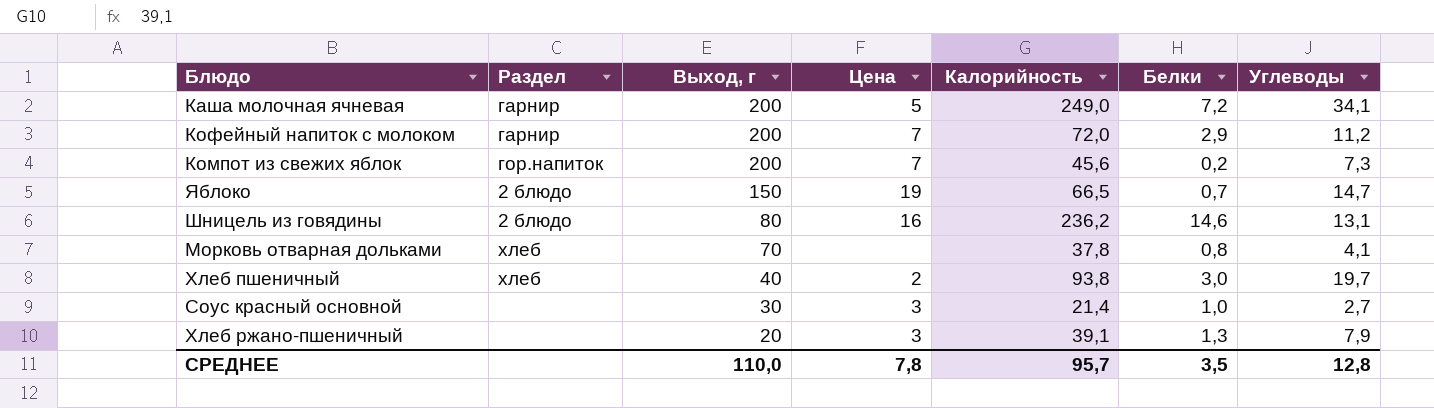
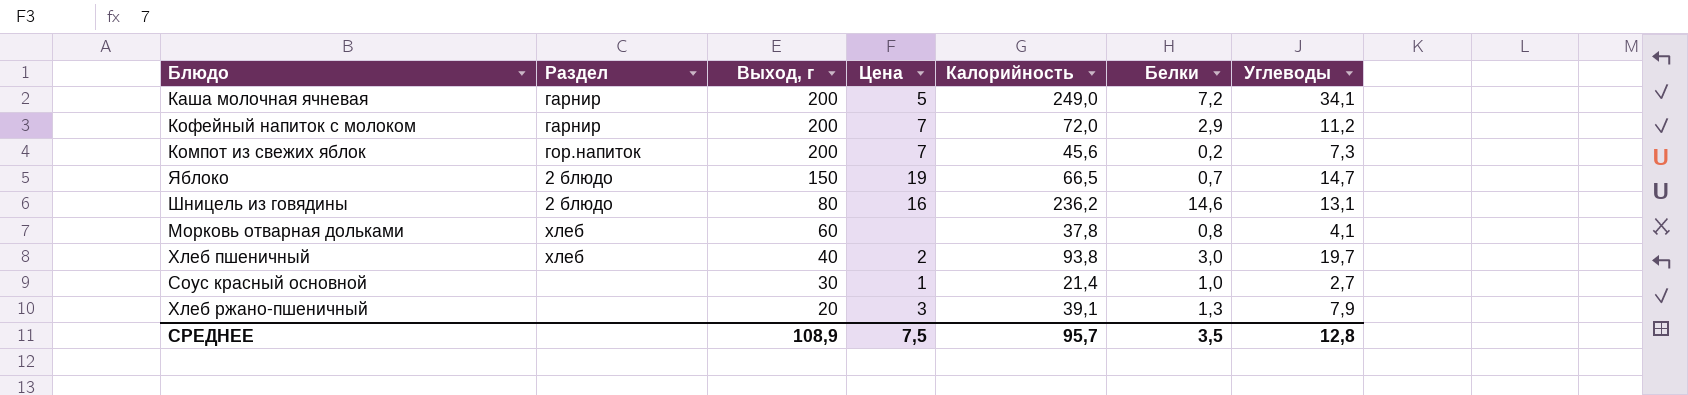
Морковь отварная дольками | Выход, г: 70 -> 60
Соус красный основной | Цена: 3 -> 1
СРЕДНЕЕ | Выход, г: 110,0 -> 108,9
СРЕДНЕЕ | Цена: 7,8 -> 7,5

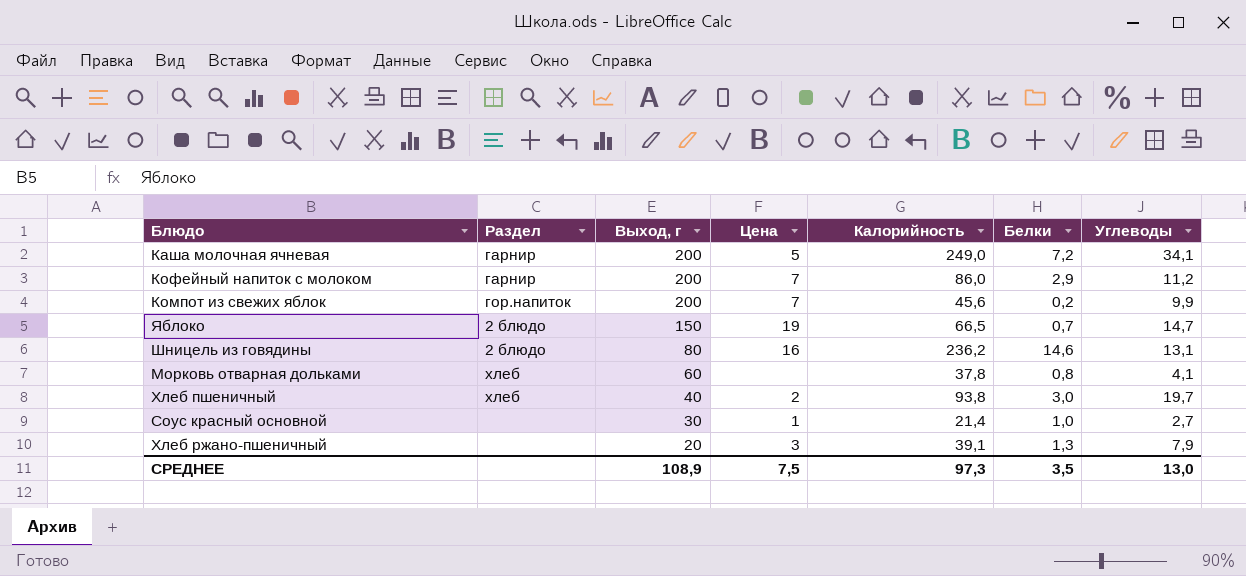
Кофейный напиток с молоком | Калорийность: 72,0 -> 86,0
Компот из свежих яблок | Углеводы: 7,3 -> 9,9
СРЕДНЕЕ | Калорийность: 95,7 -> 97,3
СРЕДНЕЕ | Углеводы: 12,8 -> 13,0

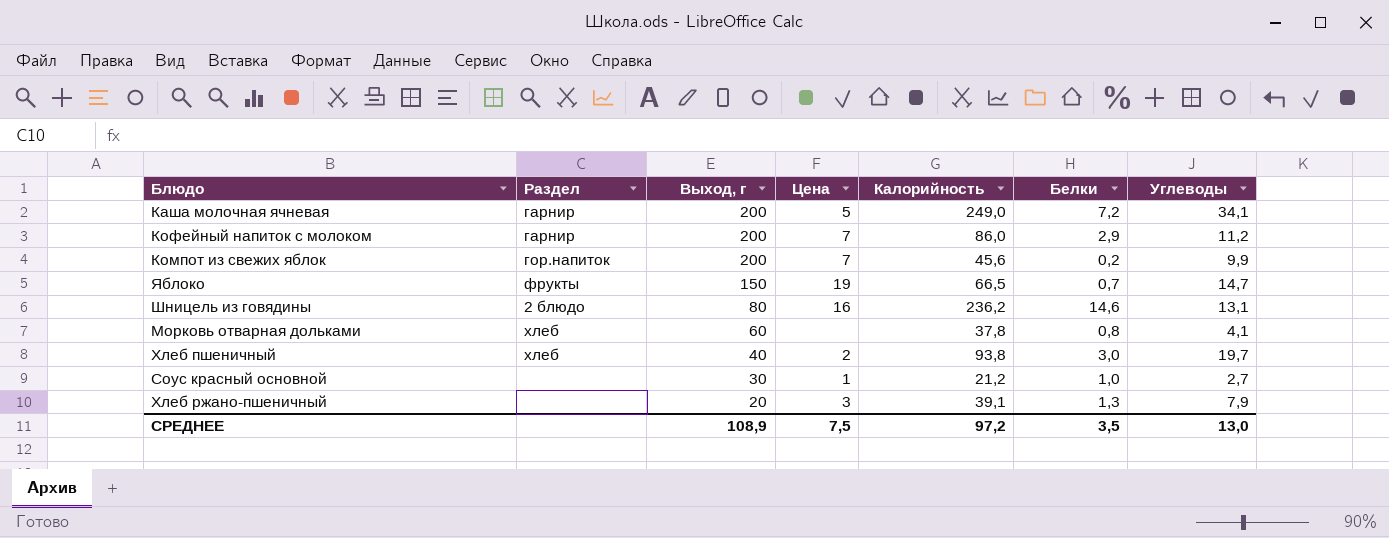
Яблоко | Раздел: 2 блюдо -> фрукты
Соус красный основной | Калорийность: 21,4 -> 21,2
СРЕДНЕЕ | Калорийность: 97,3 -> 97,2

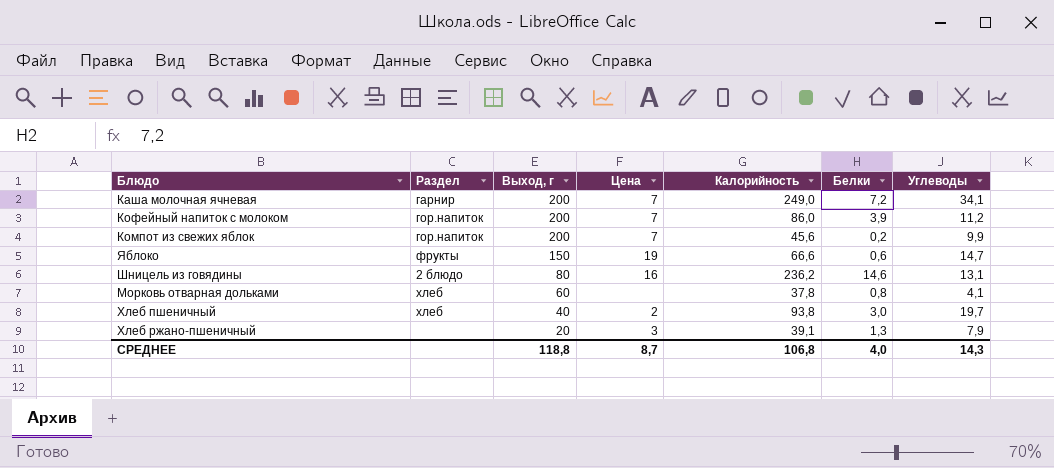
row Соус красный основной: none | 30 | 1 | 21,2 | 1,0 | 2,7 -> none
Каша молочная ячневая | Цена: 5 -> 7
Кофейный напиток с молоком | Раздел: гарнир -> гор.напиток
Кофейный напиток с молоком | Белки: 2,9 -> 3,9
Яблоко | Калорийность: 66,5 -> 66,6
Яблоко | Белки: 0,7 -> 0,6
СРЕДНЕЕ | Выход, г: 108,9 -> 118,8
СРЕДНЕЕ | Цена: 7,5 -> 8,7
СРЕДНЕЕ | Калорийность: 97,2 -> 106,8
СРЕДНЕЕ | Белки: 3,5 -> 4,0
СРЕДНЕЕ | Углеводы: 13,0 -> 14,3

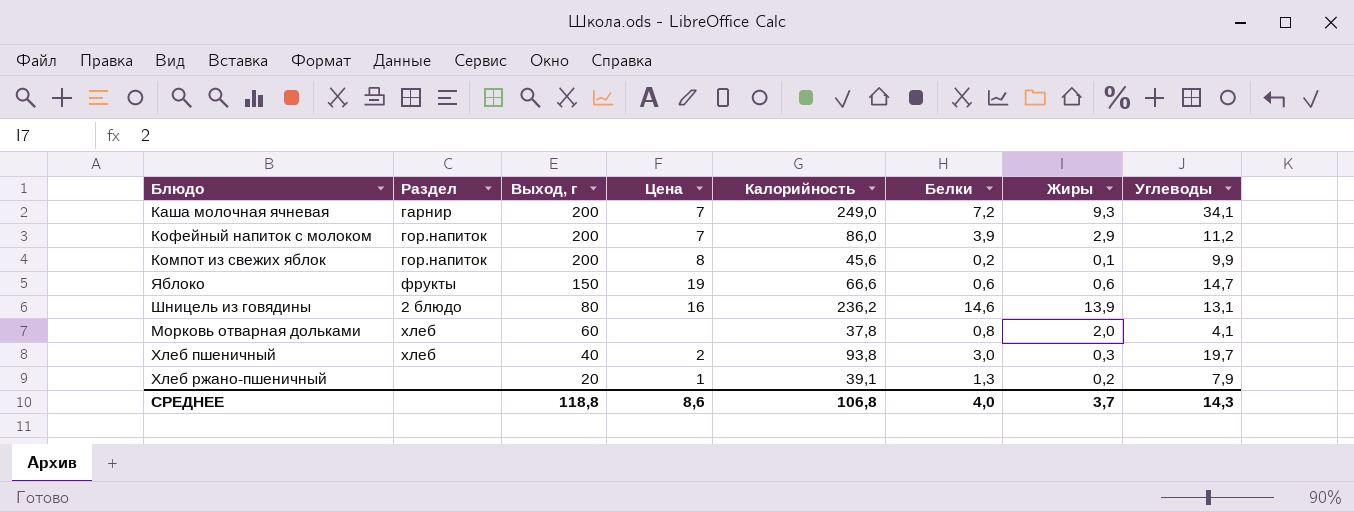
column Жиры | position: none -> 7
Компот из свежих яблок | Цена: 7 -> 8
Хлеб ржано-пшеничный | Цена: 3 -> 1
СРЕДНЕЕ | Цена: 8,7 -> 8,6

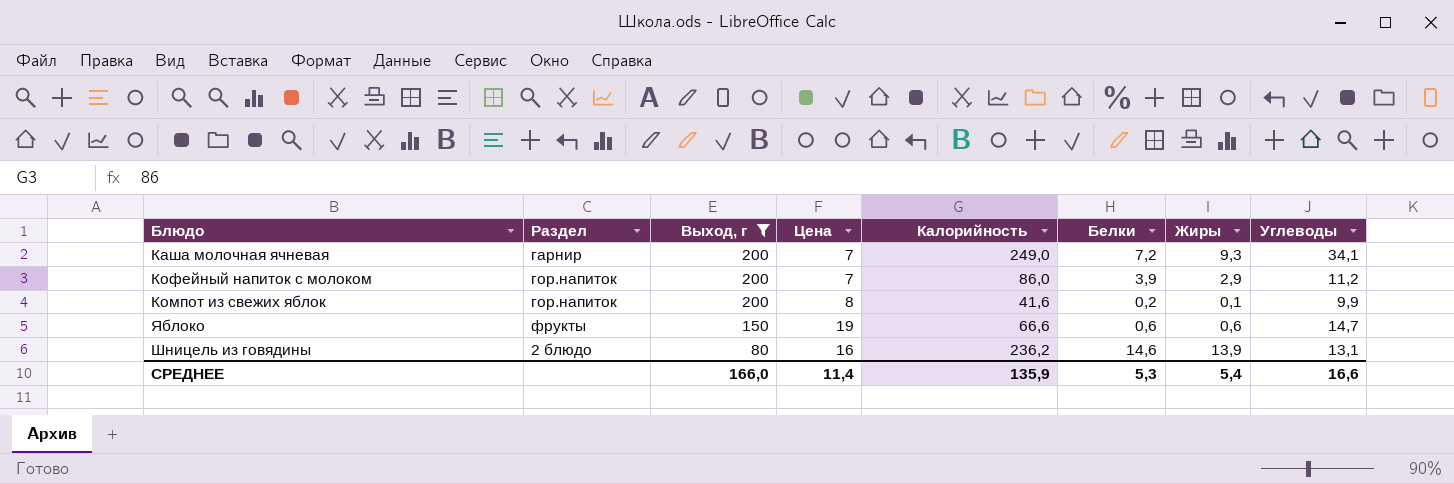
filter: none -> Выход, г >= 80
Компот из свежих яблок | Калорийность: 45,6 -> 41,6
СРЕДНЕЕ | Выход, г: 118,8 -> 166,0
СРЕДНЕЕ | Цена: 8,6 -> 11,4
СРЕДНЕЕ | Калорийность: 106,8 -> 135,9
СРЕДНЕЕ | Белки: 4,0 -> 5,3
СРЕДНЕЕ | Жиры: 3,7 -> 5,4
СРЕДНЕЕ | Углеводы: 14,3 -> 16,6

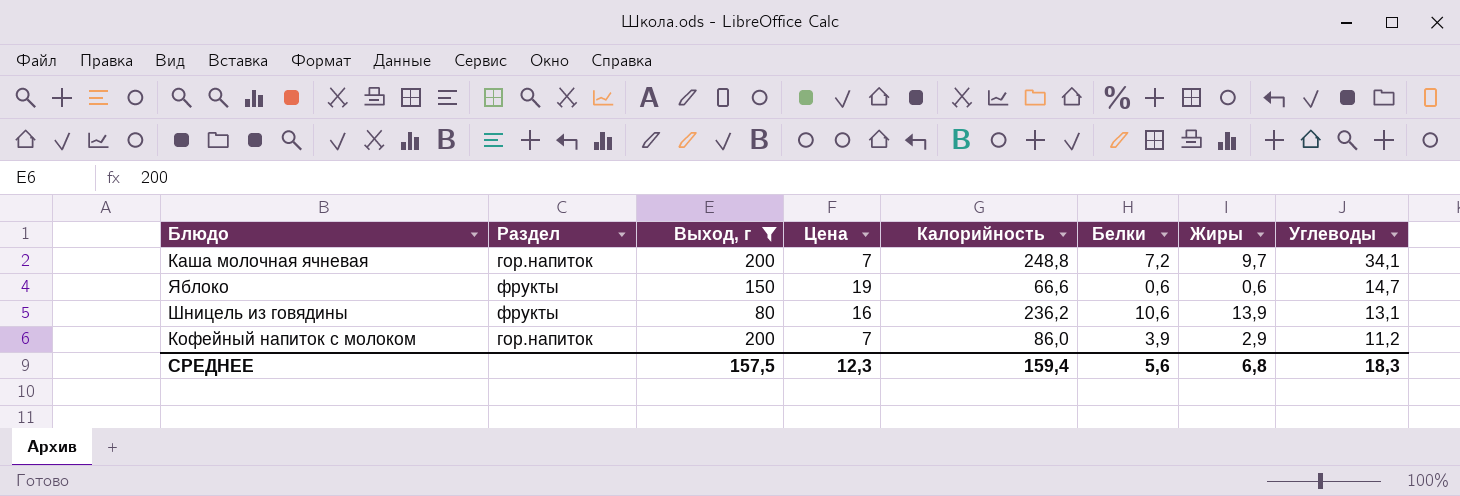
row order: Выход, г descending -> Углеводы descending
row Компот из свежих яблок: гор.напиток | 200 | 8 | 41,6 | 0,2 | 0,1 | 9,9 -> none
Каша молочная ячневая | Раздел: гарнир -> гор.напиток
Каша молочная ячневая | Калорийность: 249,0 -> 248,8
Каша молочная ячневая | Жиры: 9,3 -> 9,7
Шницель из говядины | Раздел: 2 блюдо -> фрукты
Шницель из говядины | Белки: 14,6 -> 10,6
СРЕДНЕЕ | Выход, г: 166,0 -> 157,5
СРЕДНЕЕ | Цена: 11,4 -> 12,3
СРЕДНЕЕ | Калорийность: 135,9 -> 159,4
СРЕДНЕЕ | Белки: 5,3 -> 5,6
СРЕДНЕЕ | Жиры: 5,4 -> 6,8
СРЕДНЕЕ | Углеводы: 16,6 -> 18,3

